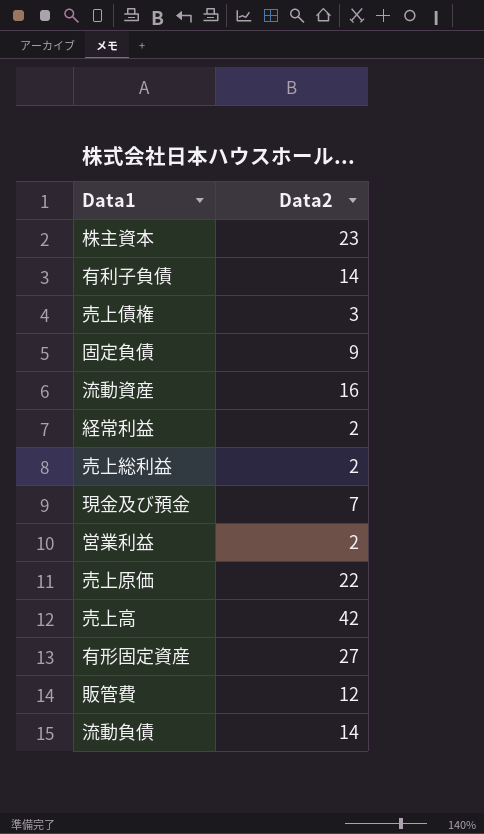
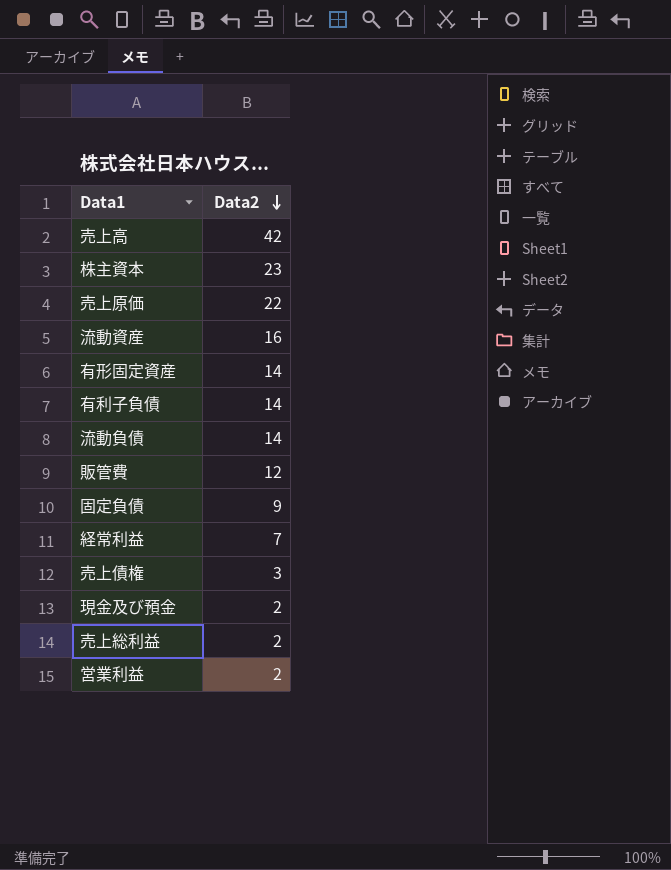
row order: none -> Data2 descending
有形固定資産 | Data2: 27 -> 14
経常利益 | Data2: 2 -> 7
現金及び預金 | Data2: 7 -> 2

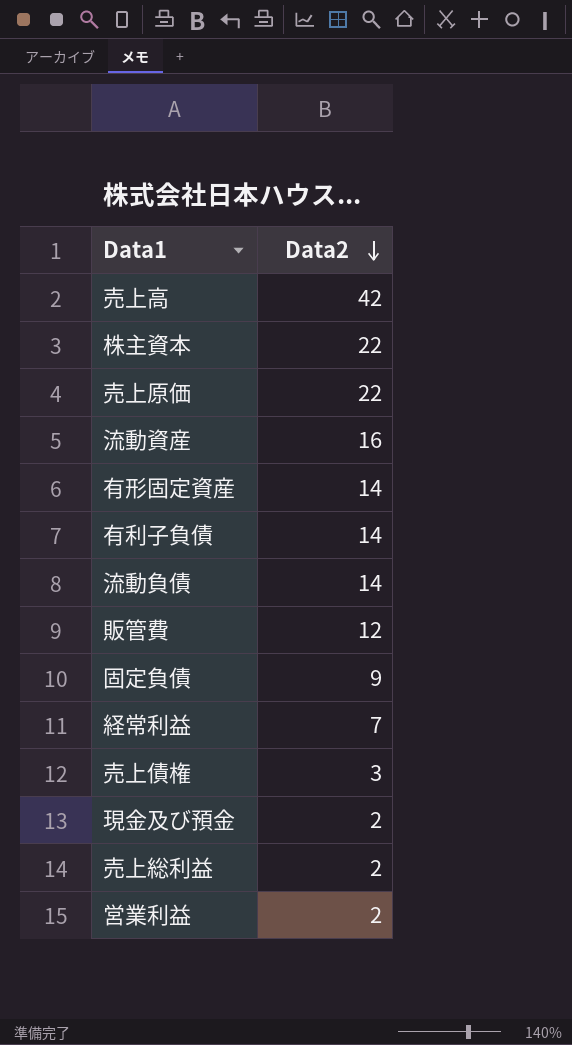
株主資本 | Data2: 23 -> 22

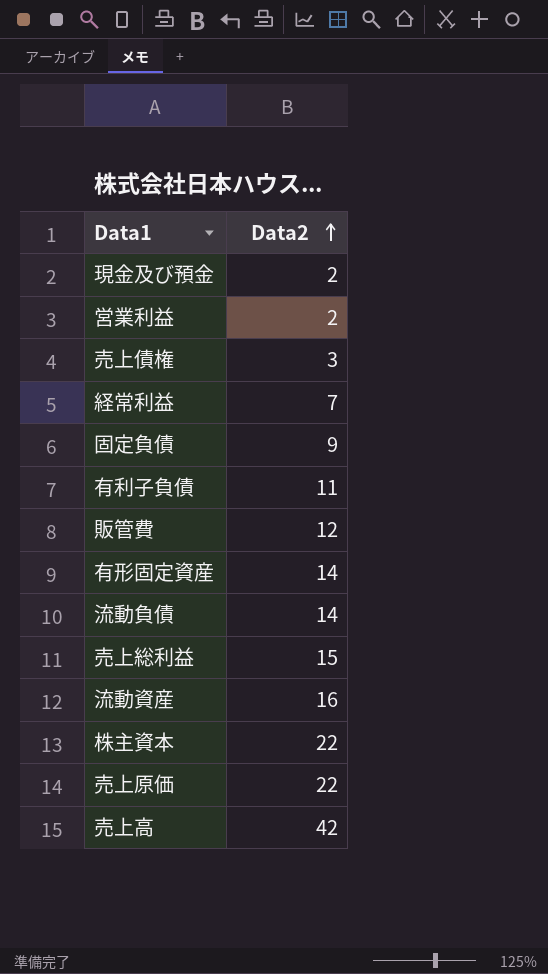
row order: Data2 descending -> Data2 ascending
有利子負債 | Data2: 14 -> 11
売上総利益 | Data2: 2 -> 15

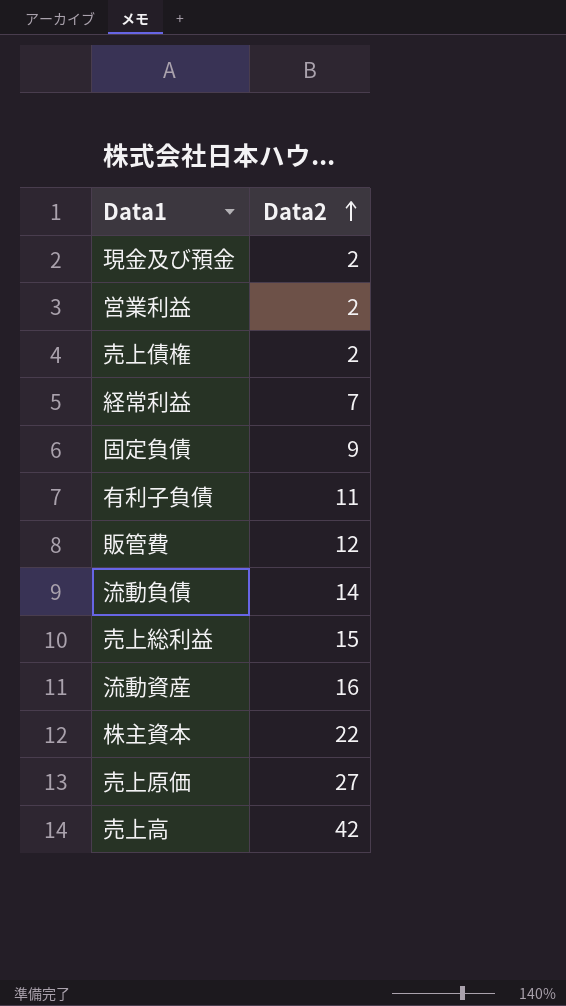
row 有形固定資産: 14 -> none
売上債権 | Data2: 3 -> 2
売上原価 | Data2: 22 -> 27

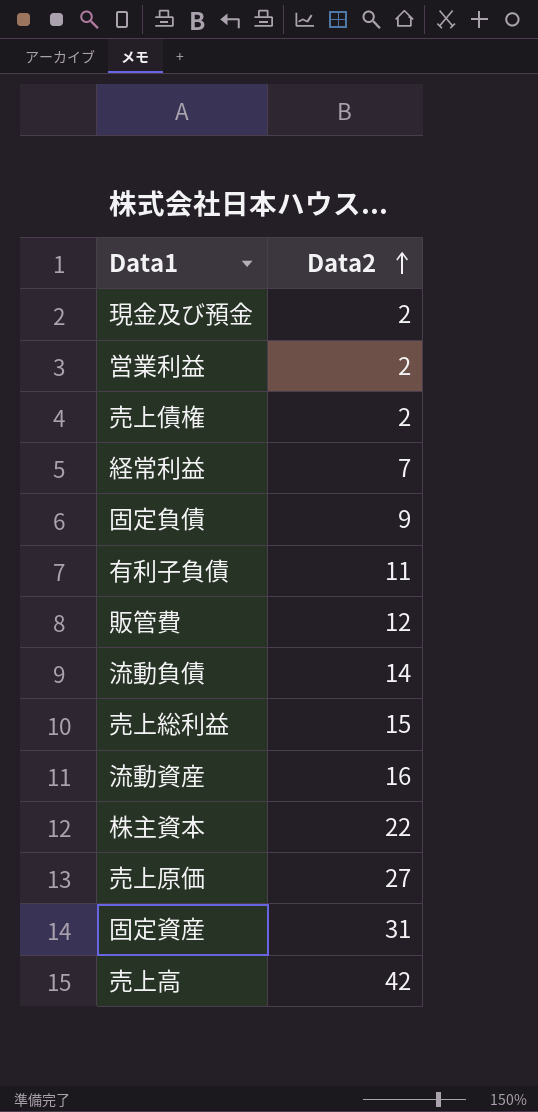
row 固定資産: none -> 31

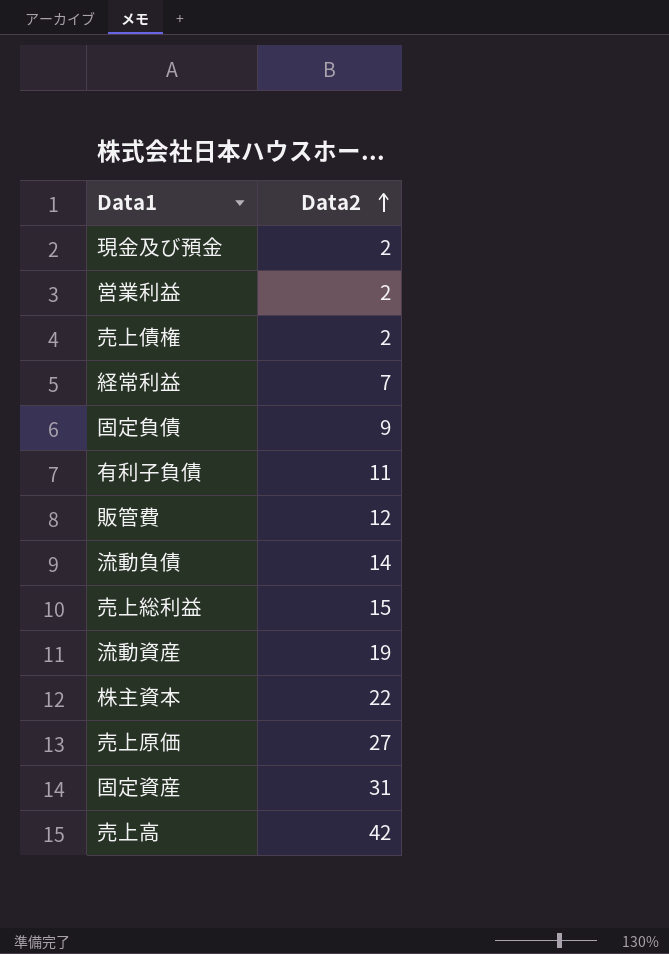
流動資産 | Data2: 16 -> 19

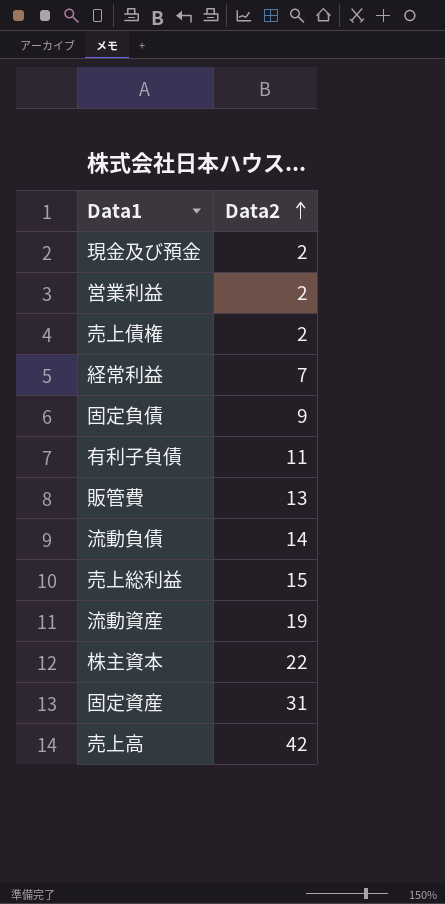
row 売上原価: 27 -> none
販管費 | Data2: 12 -> 13

